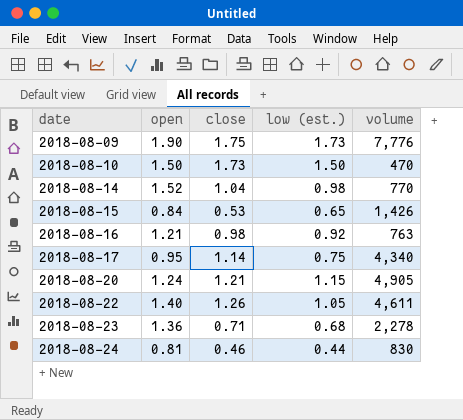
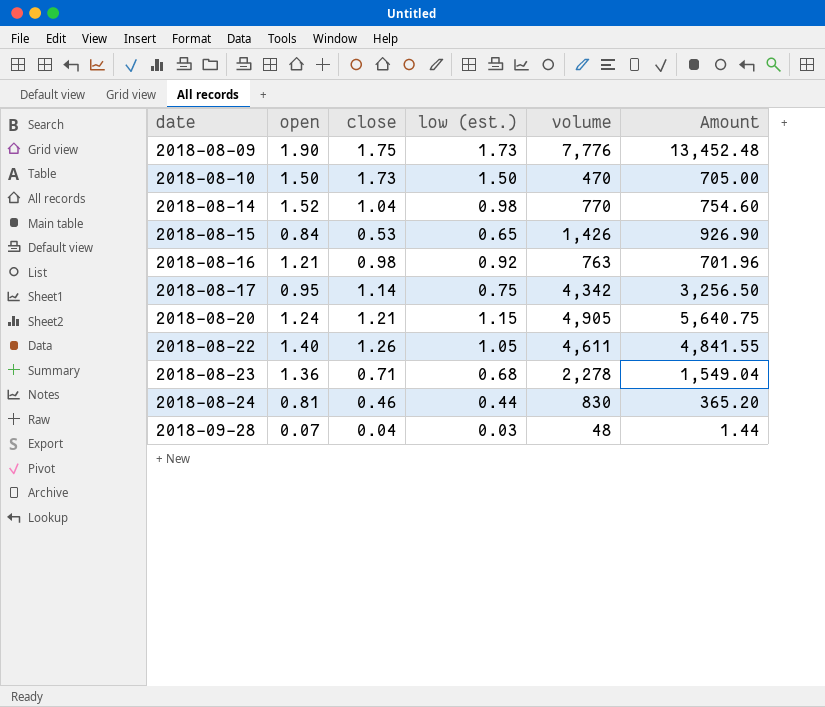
column Amount | formula: none -> [low (est.)] * [volume]
2018-08-17 | volume: 4,340 -> 4,342
row 2018-09-28: none -> 0.07 | 0.04 | 0.03 | 48 | 1.44

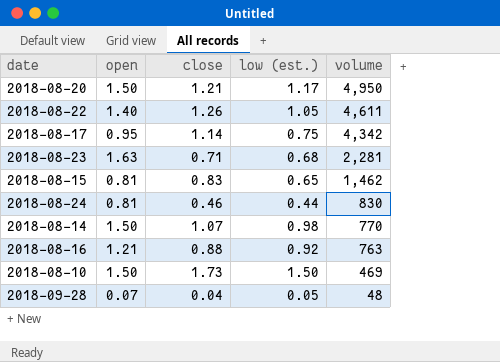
row order: date ascending -> volume descending
column Amount | formula: [low (est.)] * [volume] -> none
row 2018-08-09: 1.90 | 1.75 | 1.73 | 7,776 | 13,452.48 -> none
2018-08-20 | open: 1.24 -> 1.50
2018-08-20 | low (est.): 1.15 -> 1.17
2018-08-20 | volume: 4,905 -> 4,950
2018-08-23 | open: 1.36 -> 1.63
2018-08-23 | volume: 2,278 -> 2,281
2018-08-15 | open: 0.84 -> 0.81
2018-08-15 | close: 0.53 -> 0.83
2018-08-15 | volume: 1,426 -> 1,462
2018-08-14 | open: 1.52 -> 1.50
2018-08-14 | close: 1.04 -> 1.07
2018-08-16 | close: 0.98 -> 0.88
2018-08-10 | volume: 470 -> 469
2018-09-28 | low (est.): 0.03 -> 0.05

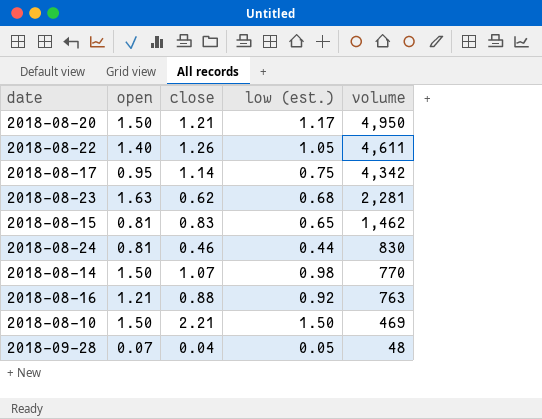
2018-08-23 | close: 0.71 -> 0.62
2018-08-10 | close: 1.73 -> 2.21

